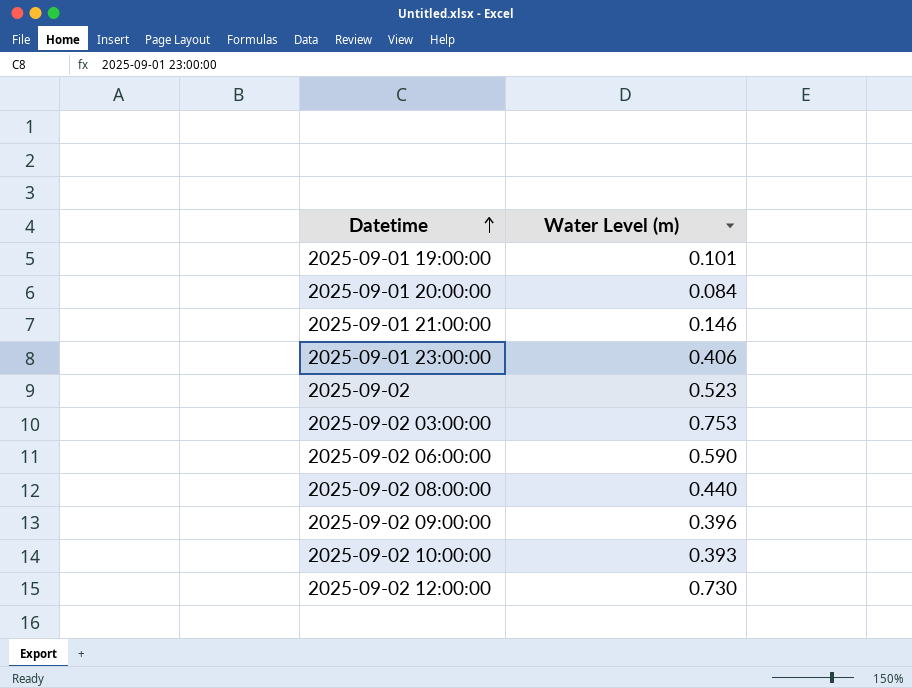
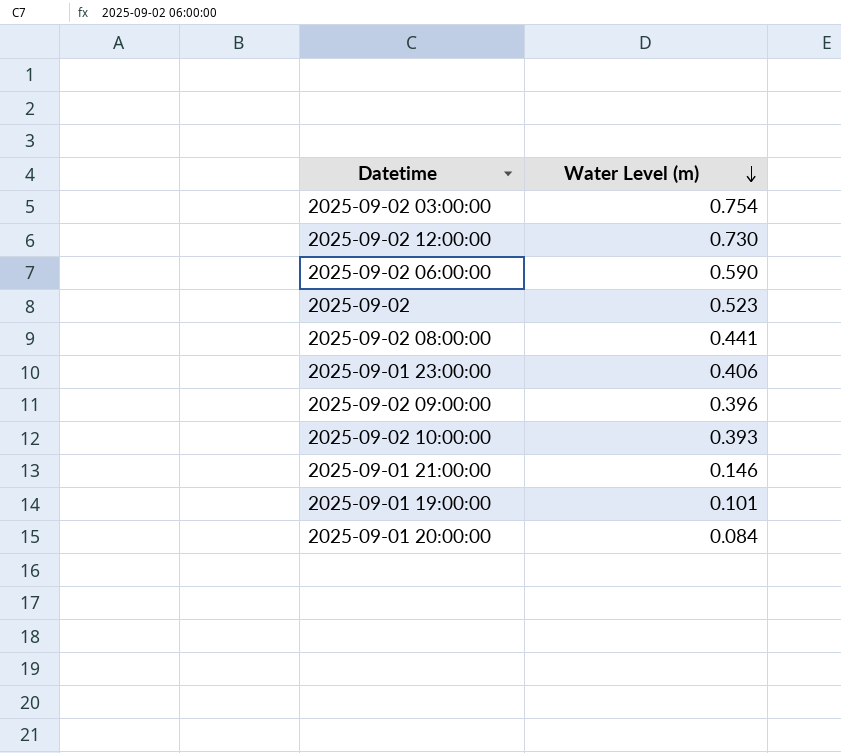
row order: Datetime ascending -> Water Level (m) descending
2025-09-02 03:00:00 | Water Level (m): 0.753 -> 0.754
2025-09-02 08:00:00 | Water Level (m): 0.440 -> 0.441

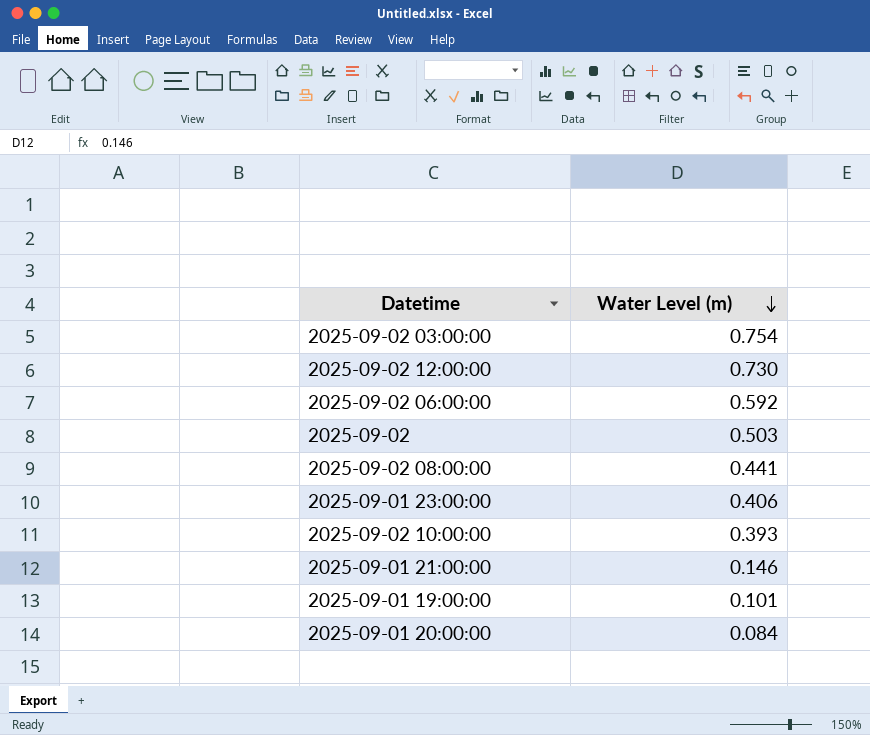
row 2025-09-02 09:00:00: 0.396 -> none
2025-09-02 06:00:00 | Water Level (m): 0.590 -> 0.592
2025-09-02 | Water Level (m): 0.523 -> 0.503

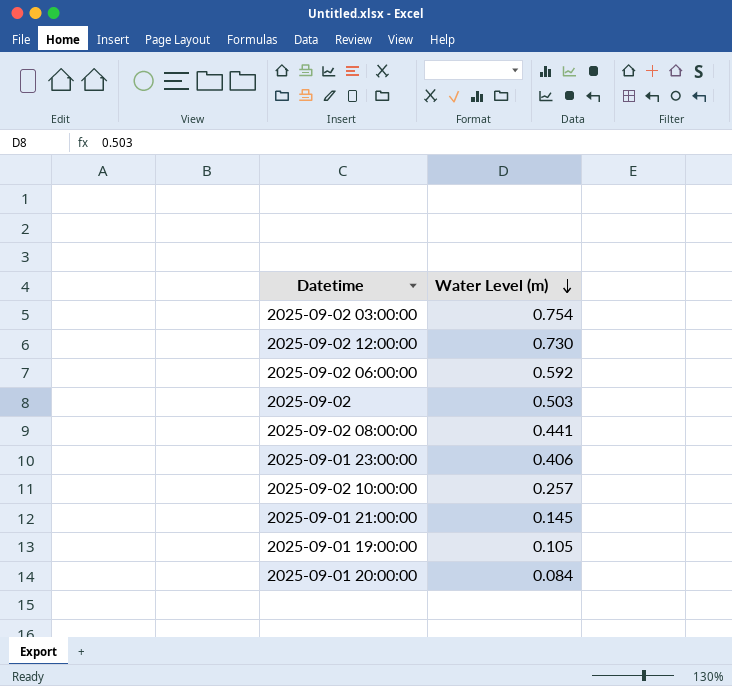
2025-09-02 10:00:00 | Water Level (m): 0.393 -> 0.257
2025-09-01 21:00:00 | Water Level (m): 0.146 -> 0.145
2025-09-01 19:00:00 | Water Level (m): 0.101 -> 0.105

